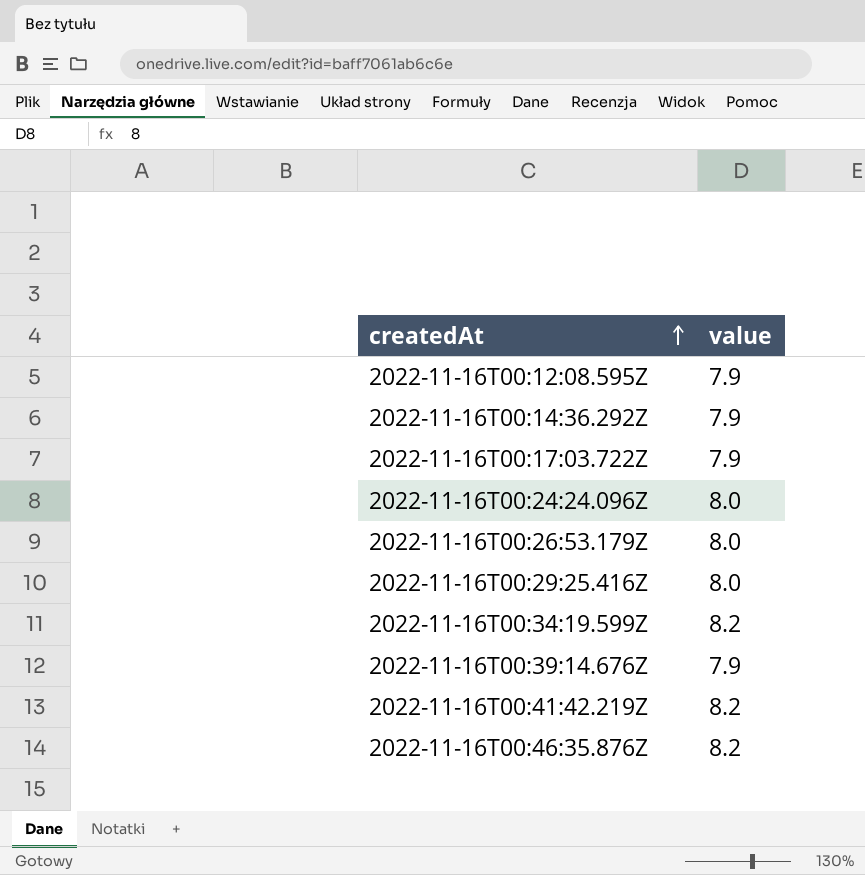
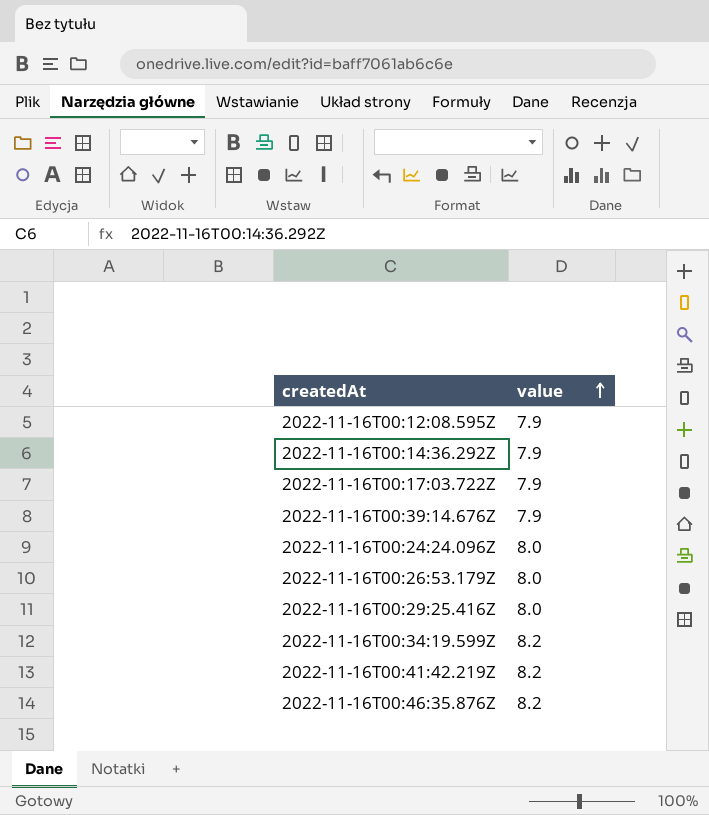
row order: createdAt ascending -> value ascending

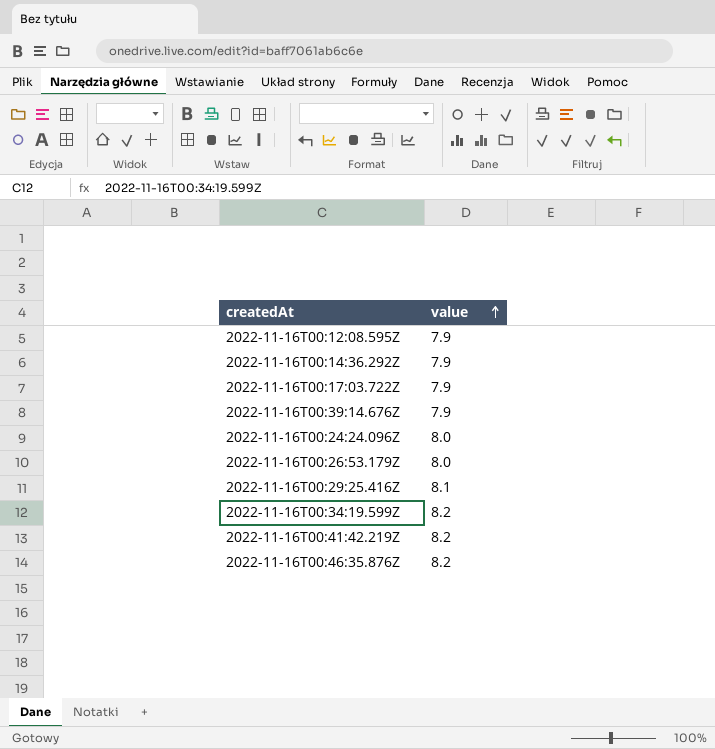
2022-11-16T00:29:25.416Z | value: 8.0 -> 8.1

